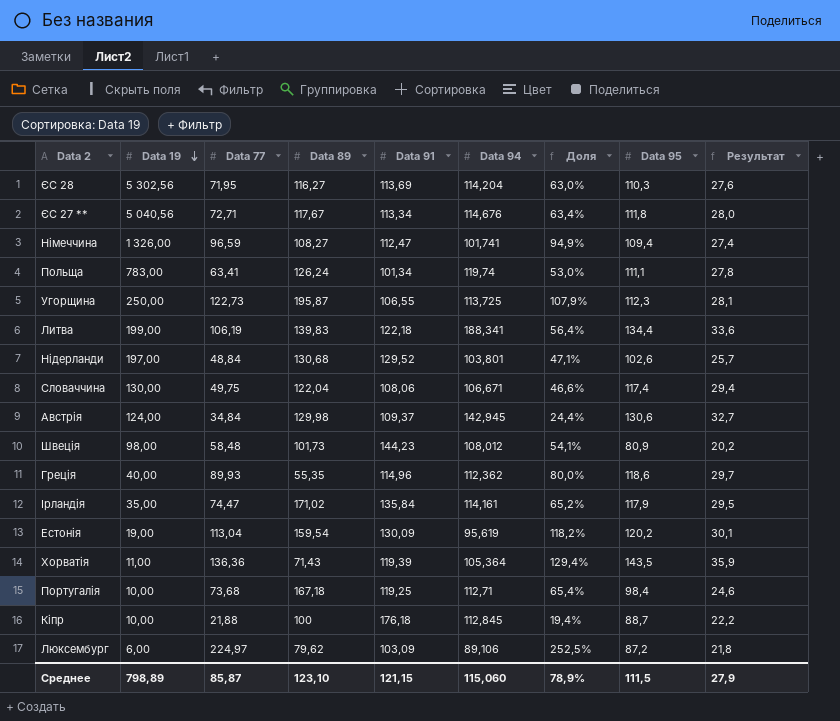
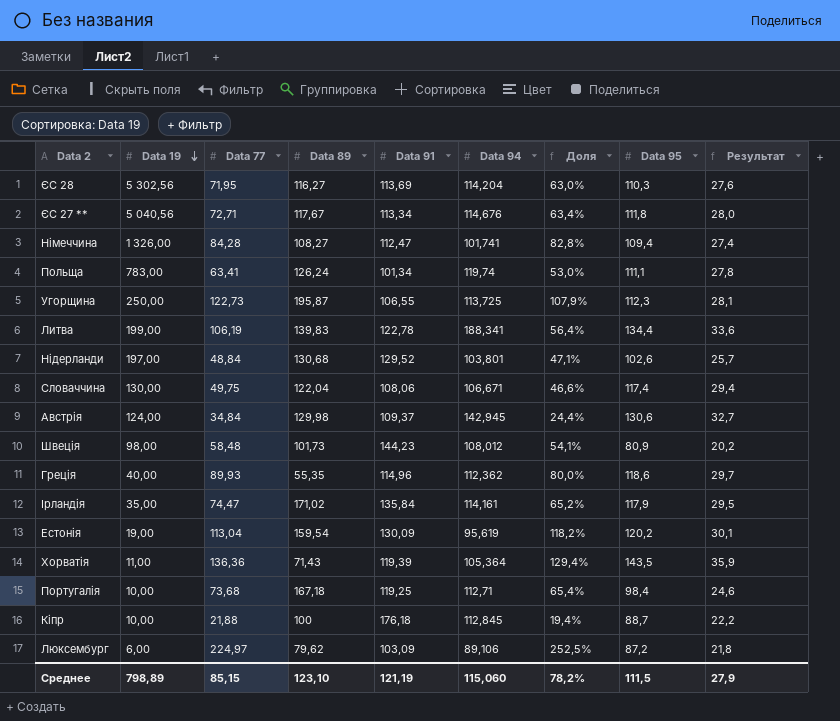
Німеччина | Data 77: 96,59 -> 84,28
Німеччина | Доля: 94,9% -> 82,8%
Литва | Data 91: 122,18 -> 122,78
Среднее | Data 77: 85,87 -> 85,15
Среднее | Data 91: 121,15 -> 121,19
Среднее | Доля: 78,9% -> 78,2%

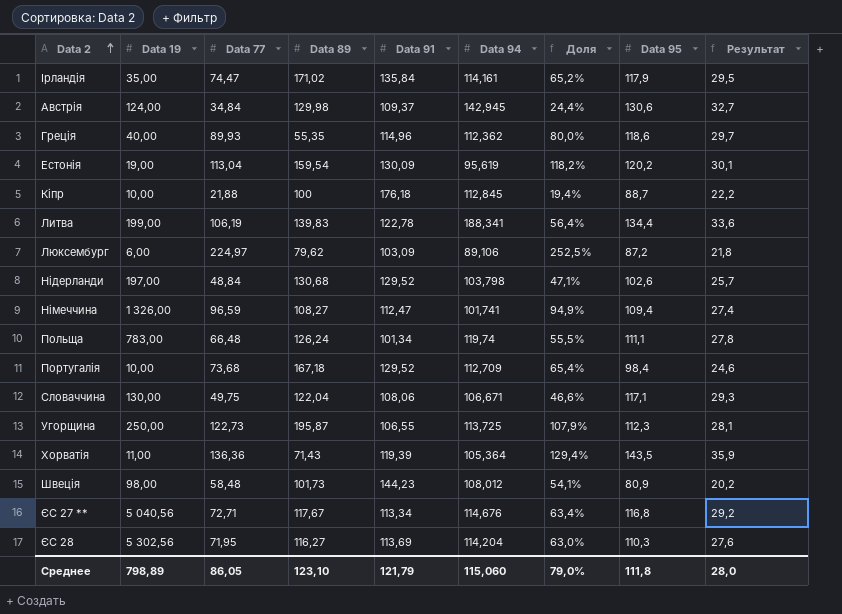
row order: Data 19 descending -> Data 2 ascending
Нідерланди | Data 94: 103,801 -> 103,798
Німеччина | Data 77: 84,28 -> 96,59
Німеччина | Доля: 82,8% -> 94,9%
Польща | Data 77: 63,41 -> 66,48
Польща | Доля: 53,0% -> 55,5%
Португалія | Data 91: 119,25 -> 129,52
Португалія | Data 94: 112,71 -> 112,709
Словаччина | Data 95: 117,4 -> 117,1
Словаччина | Результат: 29,4 -> 29,3
ЄС 27 ** | Data 95: 111,8 -> 116,8
ЄС 27 ** | Результат: 28,0 -> 29,2
Среднее | Data 77: 85,15 -> 86,05
Среднее | Data 91: 121,19 -> 121,79
Среднее | Доля: 78,2% -> 79,0%
Среднее | Data 95: 111,5 -> 111,8
Среднее | Результат: 27,9 -> 28,0

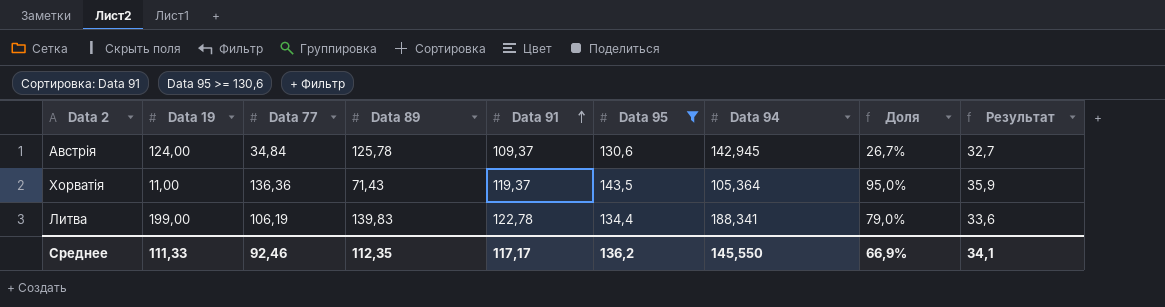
filter: none -> Data 95 >= 130,6
row order: Data 2 ascending -> Data 91 ascending
column Data 95 | position: 8 -> 6
column Доля | formula: [Data 77] / [Data 94] -> [Data 77] / [Data 95]
Австрія | Data 89: 129,98 -> 125,78
Хорватія | Data 91: 119,39 -> 119,37
Среднее | Data 19: 798,89 -> 111,33
Среднее | Data 77: 86,05 -> 92,46
Среднее | Data 89: 123,10 -> 112,35
Среднее | Data 91: 121,79 -> 117,17
Среднее | Data 95: 111,8 -> 136,2
Среднее | Data 94: 115,060 -> 145,550
Среднее | Доля: 79,0% -> 66,9%
Среднее | Результат: 28,0 -> 34,1

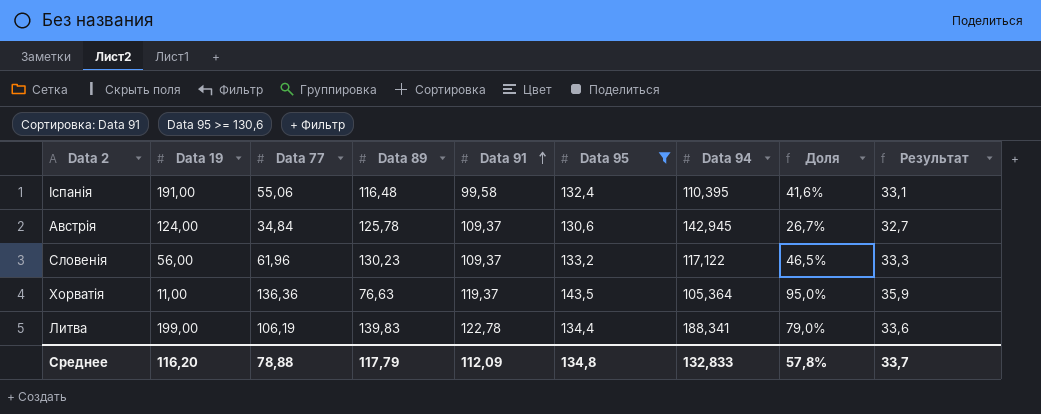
row Іспанія: none -> 191,00 | 55,06 | 116,48 | 99,58 | 132,4 | 110,395 | 41,6% | 33,1
row Словенія: none -> 56,00 | 61,96 | 130,23 | 109,37 | 133,2 | 117,122 | 46,5% | 33,3
Хорватія | Data 89: 71,43 -> 76,63
Среднее | Data 19: 111,33 -> 116,20
Среднее | Data 77: 92,46 -> 78,88
Среднее | Data 89: 112,35 -> 117,79
Среднее | Data 91: 117,17 -> 112,09
Среднее | Data 95: 136,2 -> 134,8
Среднее | Data 94: 145,550 -> 132,833
Среднее | Доля: 66,9% -> 57,8%
Среднее | Результат: 34,1 -> 33,7

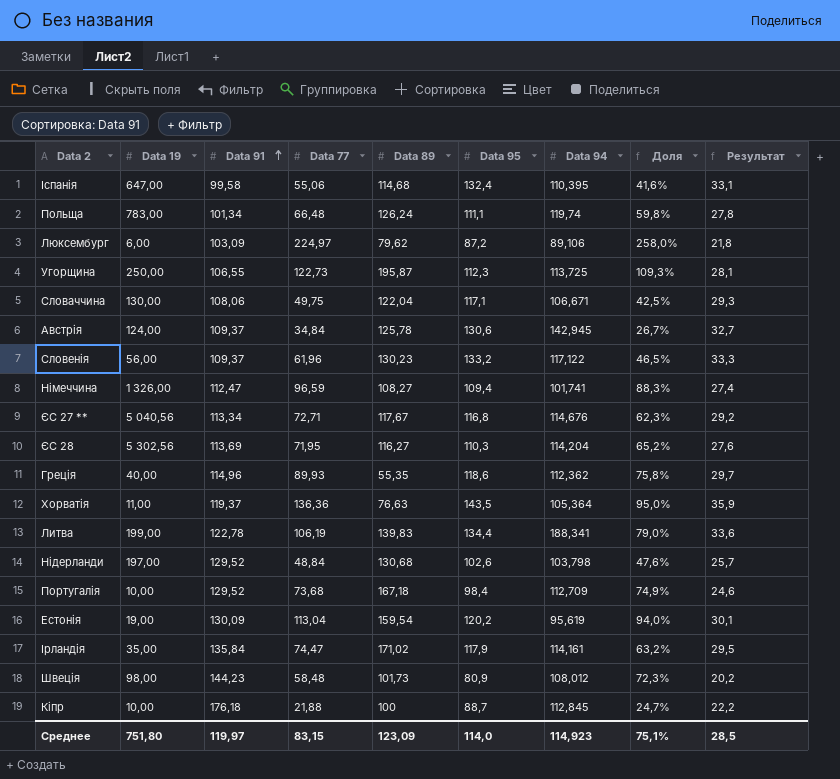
filter: Data 95 >= 130,6 -> none
column Data 91 | position: 5 -> 3
Іспанія | Data 19: 191,00 -> 647,00
Іспанія | Data 89: 116,48 -> 114,68
Среднее | Data 19: 116,20 -> 751,80
Среднее | Data 91: 112,09 -> 119,97
Среднее | Data 77: 78,88 -> 83,15
Среднее | Data 89: 117,79 -> 123,09
Среднее | Data 95: 134,8 -> 114,0
Среднее | Data 94: 132,833 -> 114,923
Среднее | Доля: 57,8% -> 75,1%
Среднее | Результат: 33,7 -> 28,5

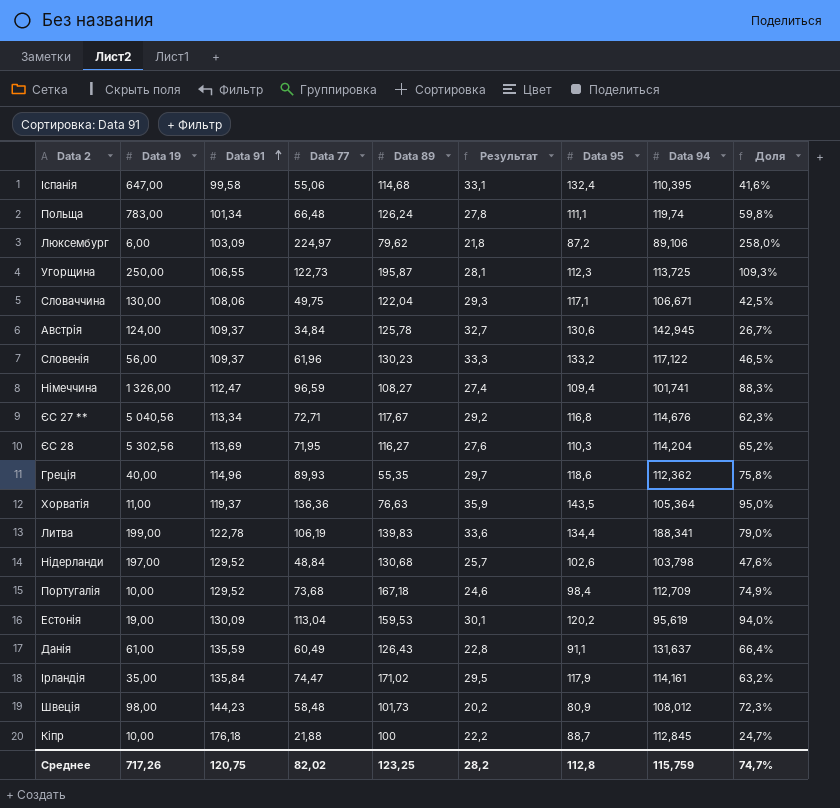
column Результат | position: 9 -> 6
Естонія | Data 89: 159,54 -> 159,53
row Данія: none -> 61,00 | 135,59 | 60,49 | 126,43 | 22,8 | 91,1 | 131,637 | 66,4%
Среднее | Data 19: 751,80 -> 717,26
Среднее | Data 91: 119,97 -> 120,75
Среднее | Data 77: 83,15 -> 82,02
Среднее | Data 89: 123,09 -> 123,25
Среднее | Результат: 28,5 -> 28,2
Среднее | Data 95: 114,0 -> 112,8
Среднее | Data 94: 114,923 -> 115,759
Среднее | Доля: 75,1% -> 74,7%

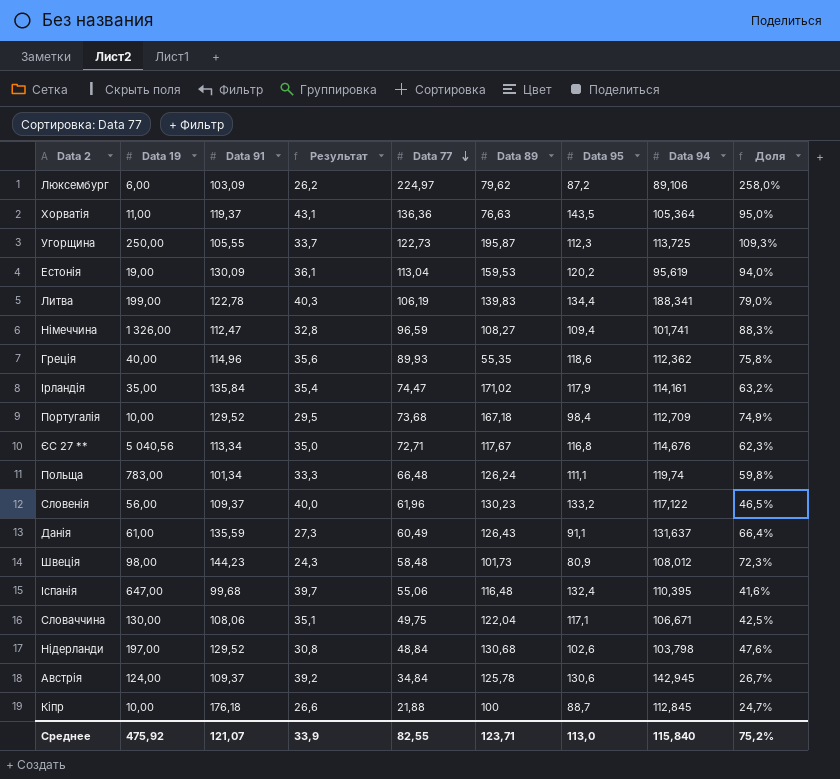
row order: Data 91 ascending -> Data 77 descending
column Результат | formula: [Data 95] * 0,25 -> [Data 95] * 0,3
column Результат | position: 6 -> 4
row ЄС 28: 5 302,56 | 113,69 | 71,95 | 116,27 | 27,6 | 110,3 | 114,204 | 65,2% -> none
Угорщина | Data 91: 106,55 -> 105,55
Іспанія | Data 91: 99,58 -> 99,68
Іспанія | Data 89: 114,68 -> 116,48
Среднее | Data 19: 717,26 -> 475,92
Среднее | Data 91: 120,75 -> 121,07
Среднее | Результат: 28,2 -> 33,9
Среднее | Data 77: 82,02 -> 82,55
Среднее | Data 89: 123,25 -> 123,71
Среднее | Data 95: 112,8 -> 113,0
Среднее | Data 94: 115,759 -> 115,840
Среднее | Доля: 74,7% -> 75,2%

